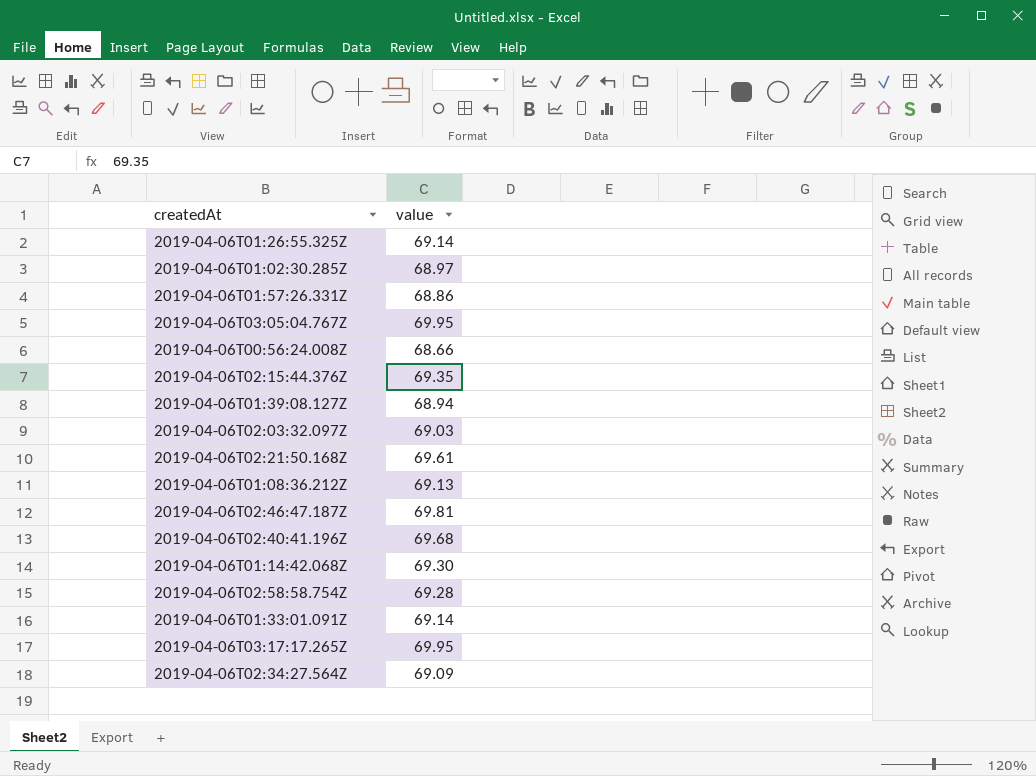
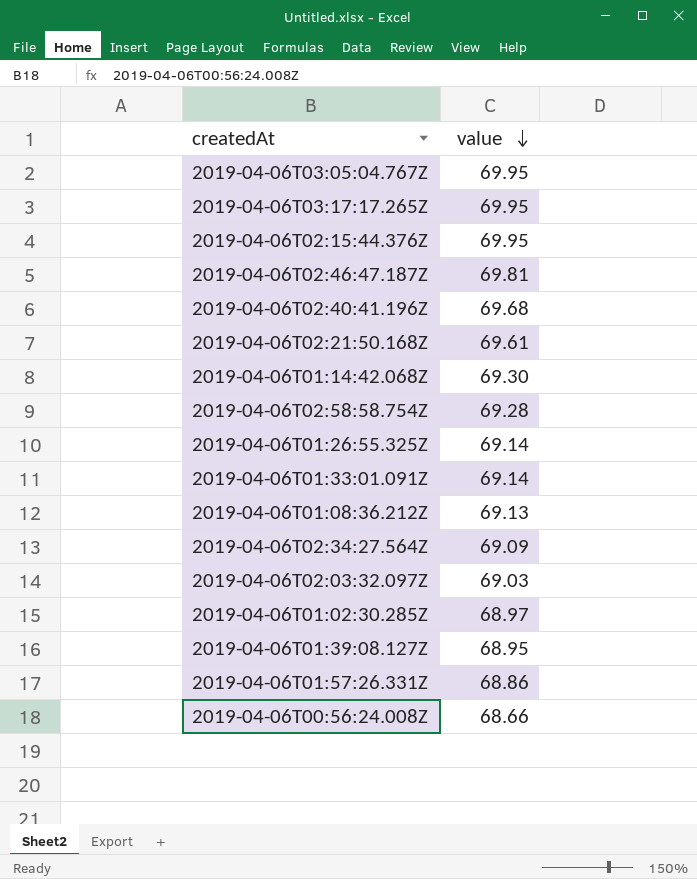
row order: none -> value descending
2019-04-06T02:15:44.376Z | value: 69.35 -> 69.95
2019-04-06T01:39:08.127Z | value: 68.94 -> 68.95

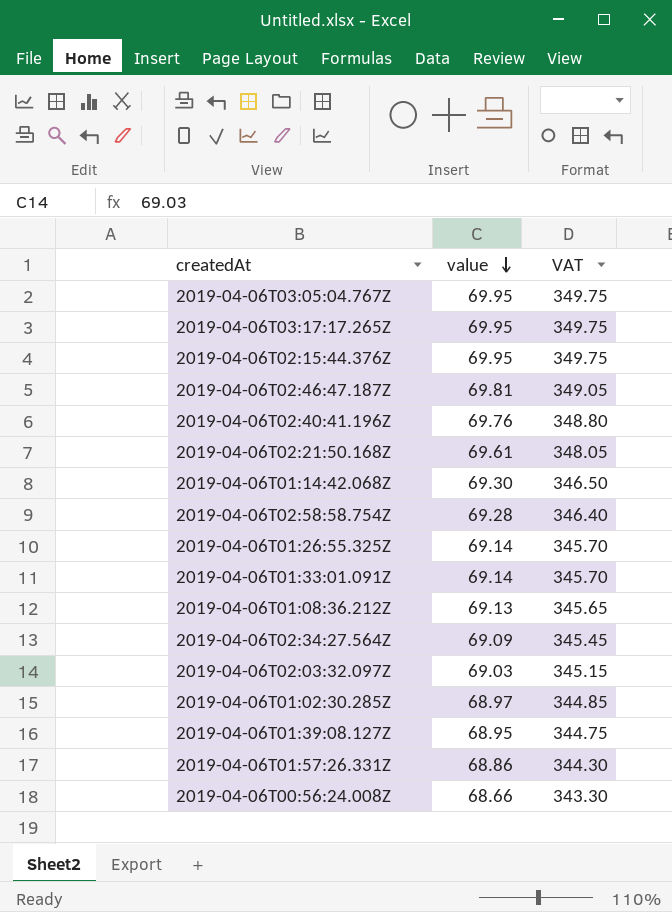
column VAT | formula: none -> [value] * 5
2019-04-06T02:40:41.196Z | value: 69.68 -> 69.76

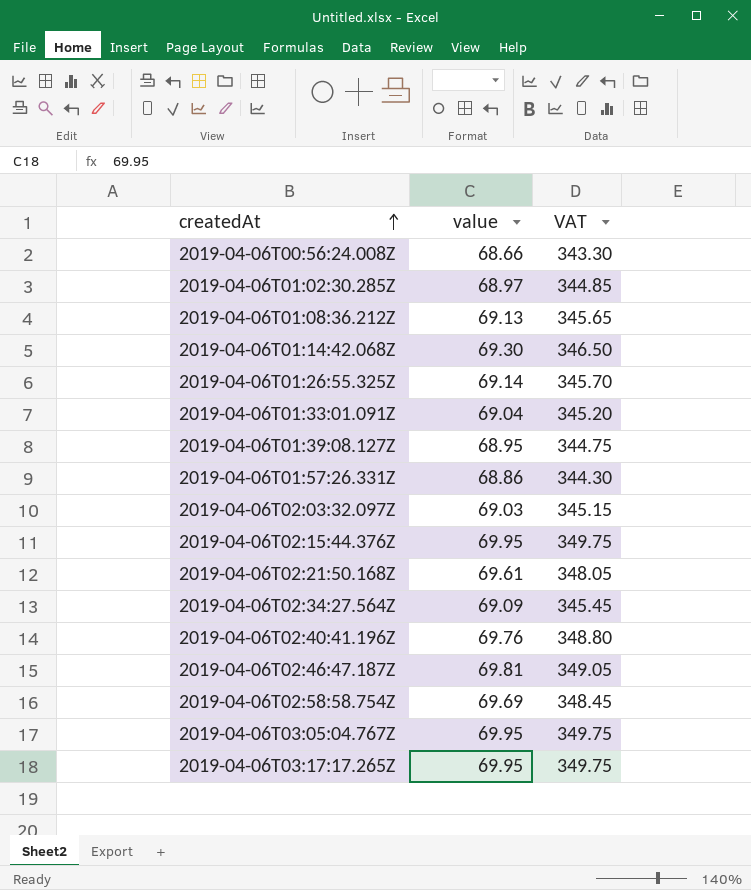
row order: value descending -> createdAt ascending
2019-04-06T01:33:01.091Z | value: 69.14 -> 69.04
2019-04-06T01:33:01.091Z | VAT: 345.70 -> 345.20
2019-04-06T02:58:58.754Z | value: 69.28 -> 69.69
2019-04-06T02:58:58.754Z | VAT: 346.40 -> 348.45

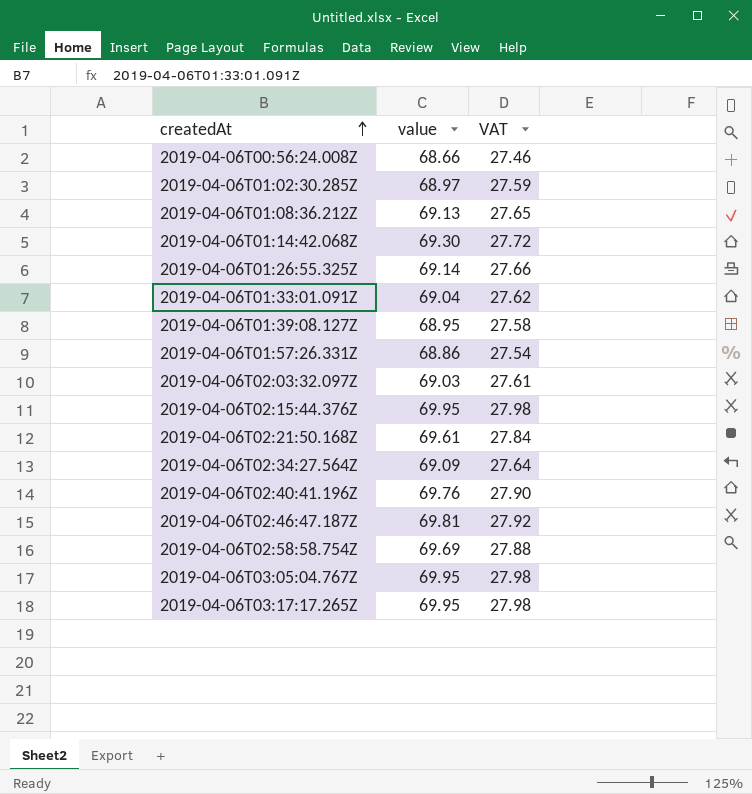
column VAT | formula: [value] * 5 -> [value] * 0.4

